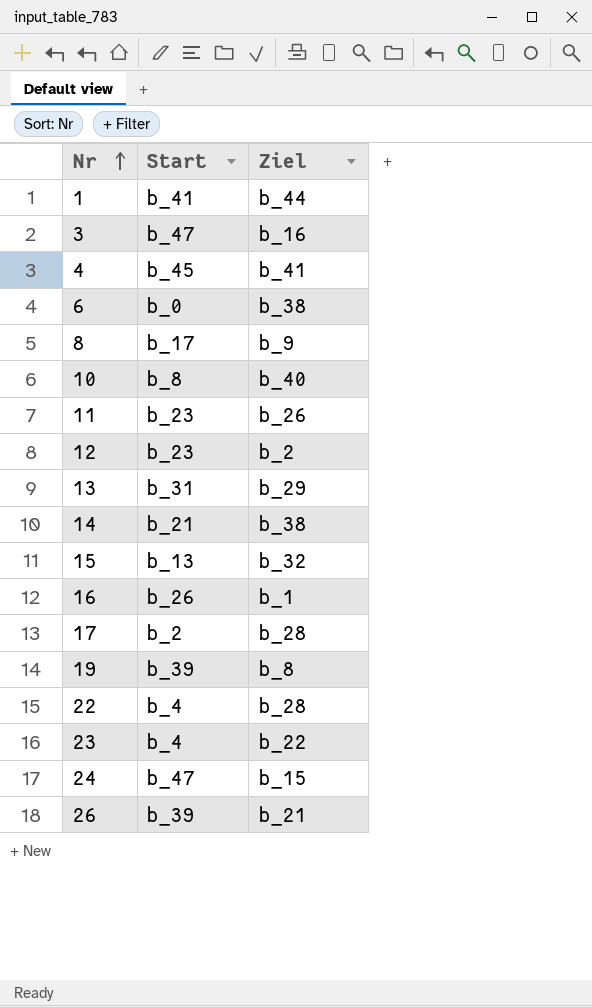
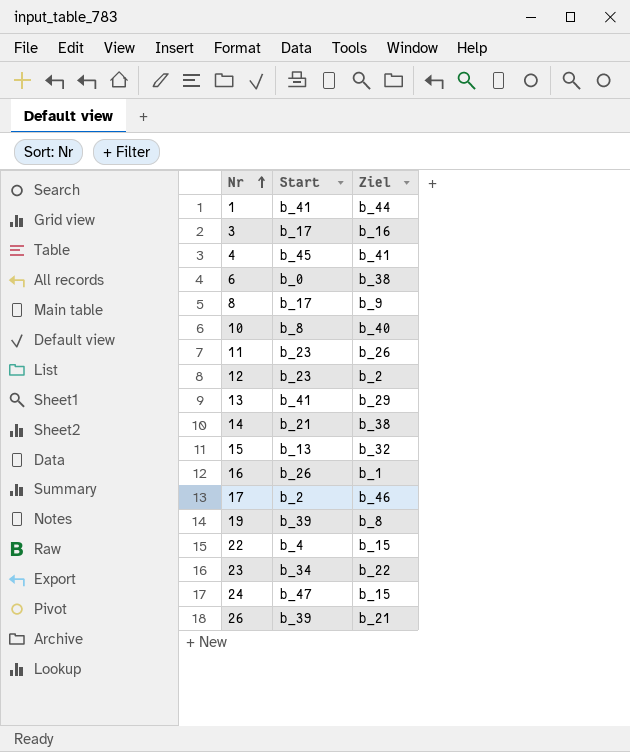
3 | Start: b_47 -> b_17
13 | Start: b_31 -> b_41
17 | Ziel: b_28 -> b_46
22 | Ziel: b_28 -> b_15
23 | Start: b_4 -> b_34

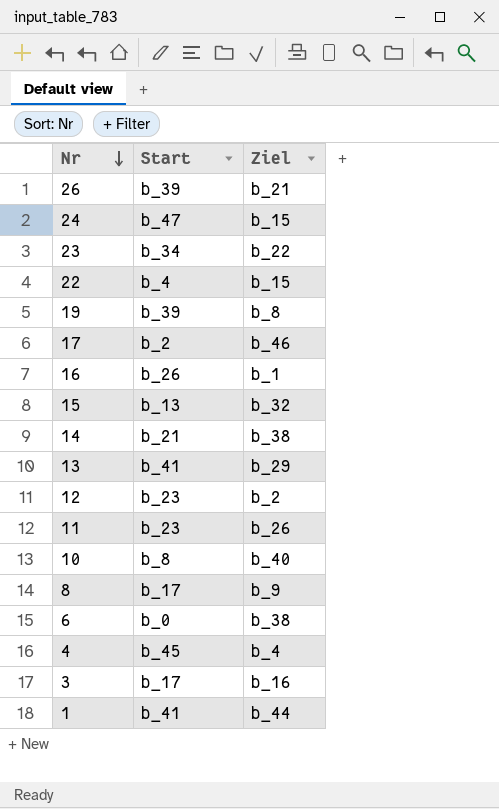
row order: Nr ascending -> Nr descending
4 | Ziel: b_41 -> b_4

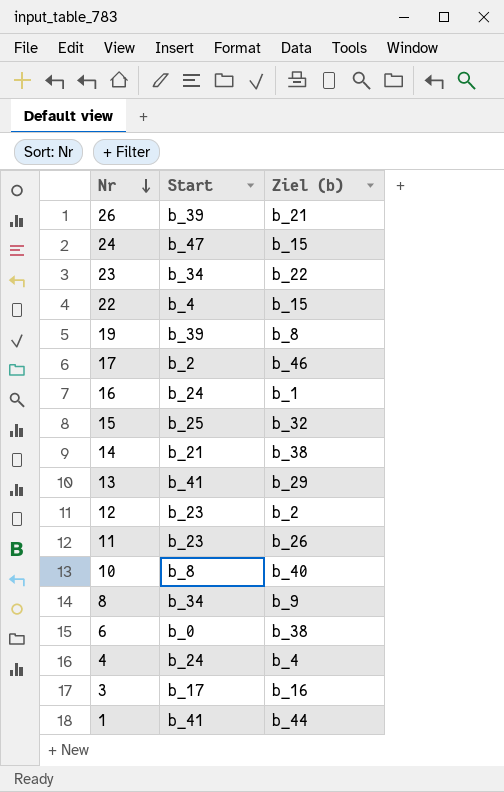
column name: Ziel -> Ziel (b)
16 | Start: b_26 -> b_24
15 | Start: b_13 -> b_25
8 | Start: b_17 -> b_34
4 | Start: b_45 -> b_24

